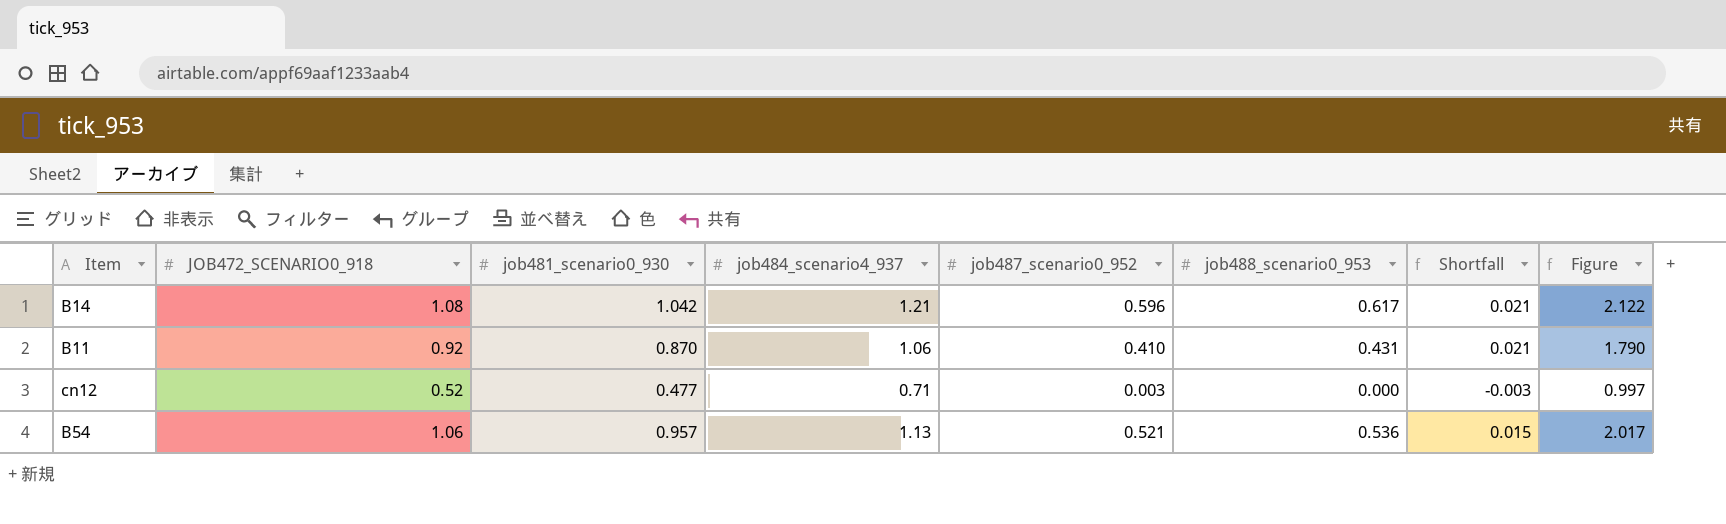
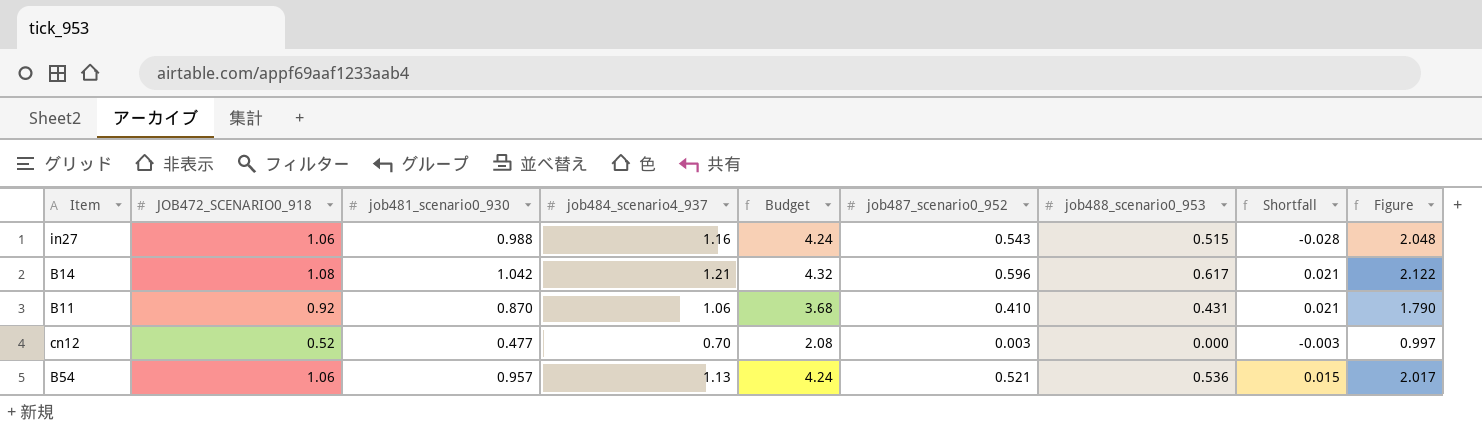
column Budget | formula: none -> [JOB472_SCENARIO0_918] * 4
row in27: none -> 1.06 | 0.988 | 1.16 | 4.24 | 0.543 | 0.515 | -0.028 | 2.048
cn12 | job484_scenario4_937: 0.71 -> 0.70

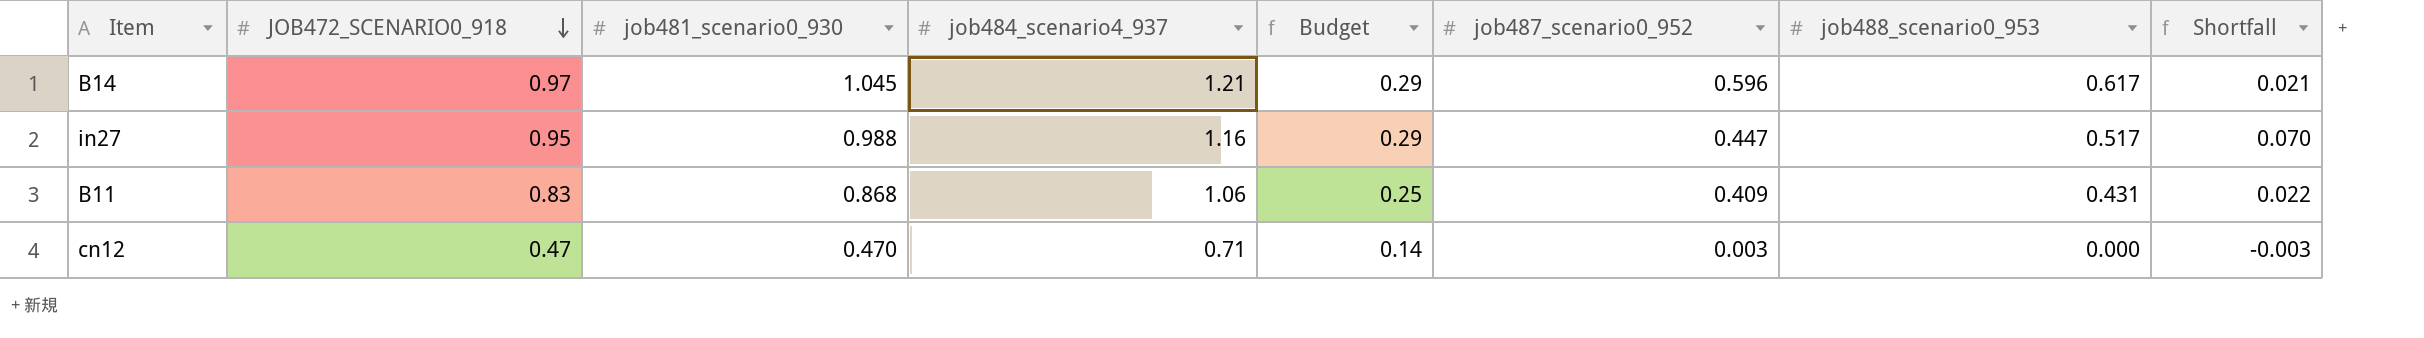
row order: none -> JOB472_SCENARIO0_918 descending
column Figure | formula: [JOB472_SCENARIO0_918] + [job481_scenario0_930] -> none
column Budget | formula: [JOB472_SCENARIO0_918] * 4 -> [JOB472_SCENARIO0_918] * 0.3
row B54: 1.06 | 0.957 | 1.13 | 4.24 | 0.521 | 0.536 | 0.015 | 2.017 -> none
B14 | JOB472_SCENARIO0_918: 1.08 -> 0.97
B14 | job481_scenario0_930: 1.042 -> 1.045
in27 | JOB472_SCENARIO0_918: 1.06 -> 0.95
in27 | job487_scenario0_952: 0.543 -> 0.447
in27 | job488_scenario0_953: 0.515 -> 0.517
in27 | Shortfall: -0.028 -> 0.070
B11 | JOB472_SCENARIO0_918: 0.92 -> 0.83
B11 | job481_scenario0_930: 0.870 -> 0.868
B11 | job487_scenario0_952: 0.410 -> 0.409
B11 | Shortfall: 0.021 -> 0.022
cn12 | JOB472_SCENARIO0_918: 0.52 -> 0.47
cn12 | job481_scenario0_930: 0.477 -> 0.470
cn12 | job484_scenario4_937: 0.70 -> 0.71

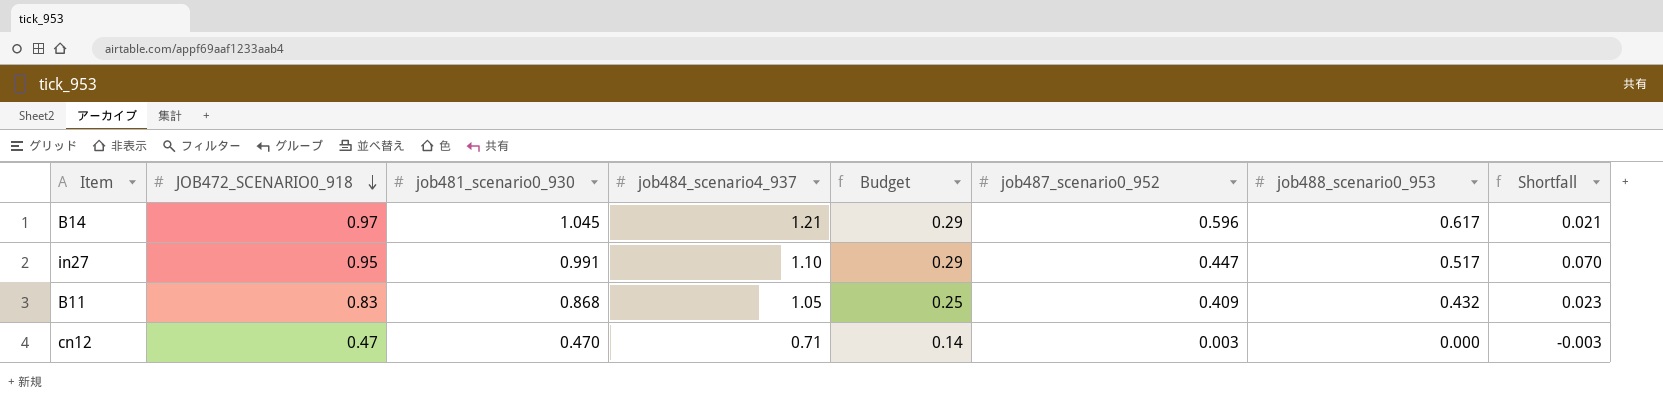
in27 | job481_scenario0_930: 0.988 -> 0.991
in27 | job484_scenario4_937: 1.16 -> 1.10
B11 | job484_scenario4_937: 1.06 -> 1.05
B11 | job488_scenario0_953: 0.431 -> 0.432
B11 | Shortfall: 0.022 -> 0.023

